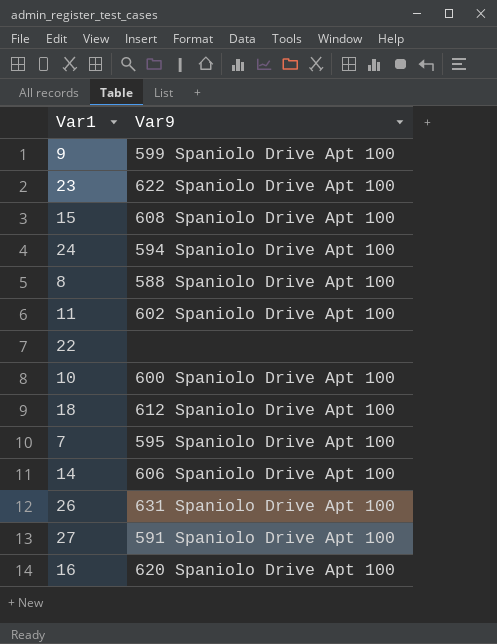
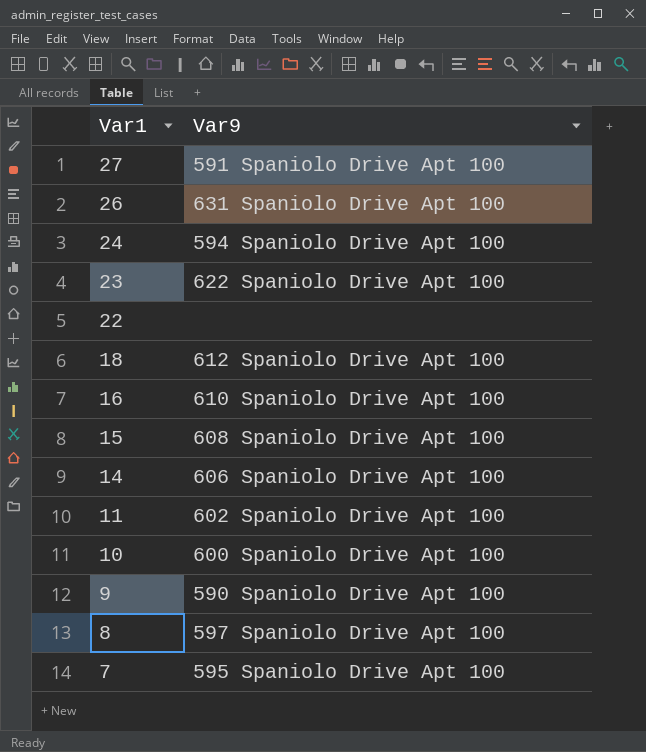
row order: none -> Var1 descending
16 | Var9: 620 Spaniolo Drive Apt 100 -> 610 Spaniolo Drive Apt 100
9 | Var9: 599 Spaniolo Drive Apt 100 -> 590 Spaniolo Drive Apt 100
8 | Var9: 588 Spaniolo Drive Apt 100 -> 597 Spaniolo Drive Apt 100

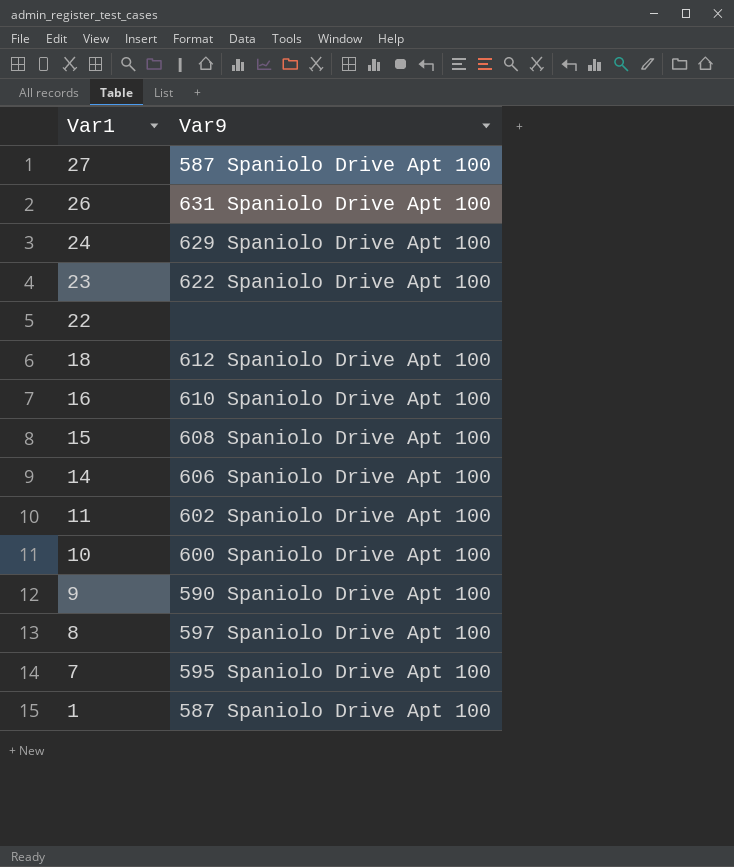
27 | Var9: 591 Spaniolo Drive Apt 100 -> 587 Spaniolo Drive Apt 100
24 | Var9: 594 Spaniolo Drive Apt 100 -> 629 Spaniolo Drive Apt 100
row 1: none -> 587 Spaniolo Drive Apt 100

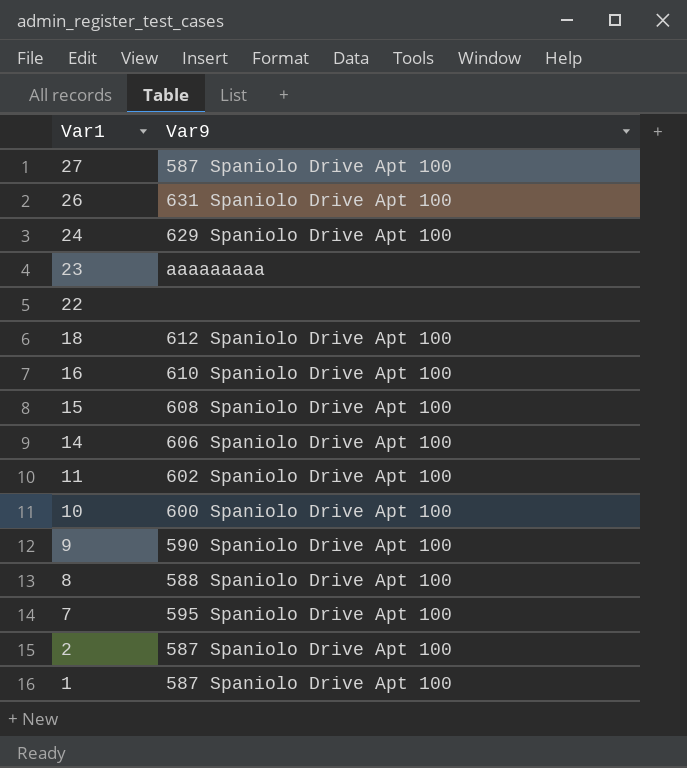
23 | Var9: 622 Spaniolo Drive Apt 100 -> aaaaaaaaa
8 | Var9: 597 Spaniolo Drive Apt 100 -> 588 Spaniolo Drive Apt 100
row 2: none -> 587 Spaniolo Drive Apt 100

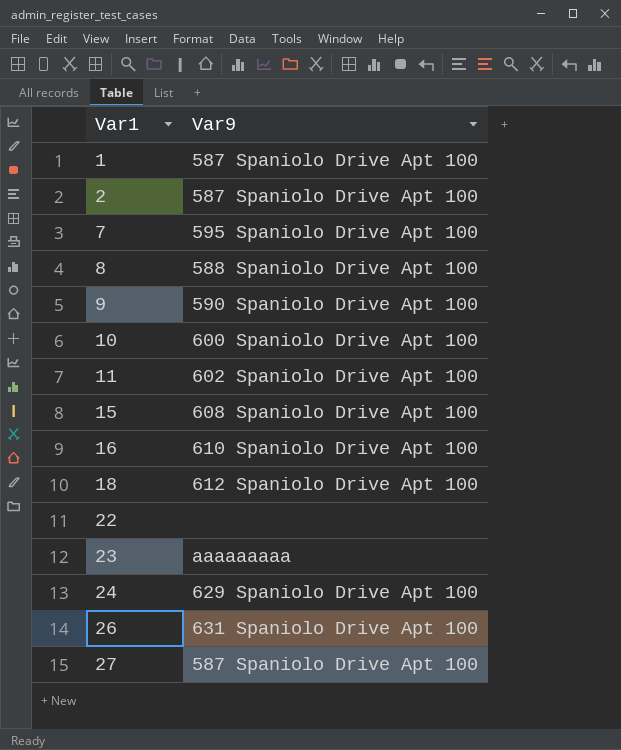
row order: Var1 descending -> Var1 ascending
row 14: 606 Spaniolo Drive Apt 100 -> none

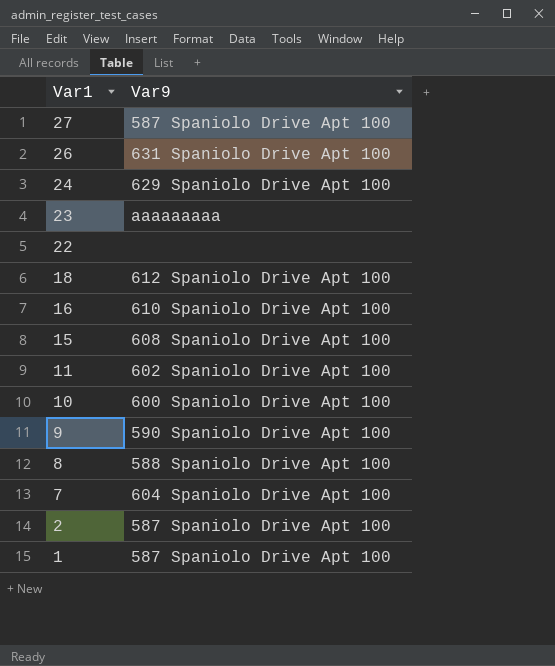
row order: Var1 ascending -> Var1 descending
7 | Var9: 595 Spaniolo Drive Apt 100 -> 604 Spaniolo Drive Apt 100

